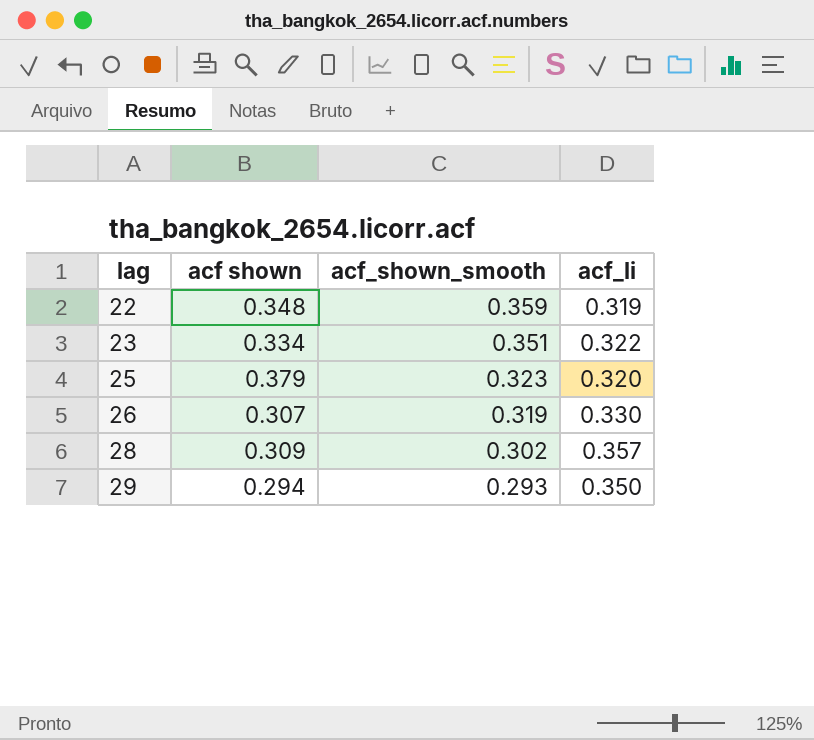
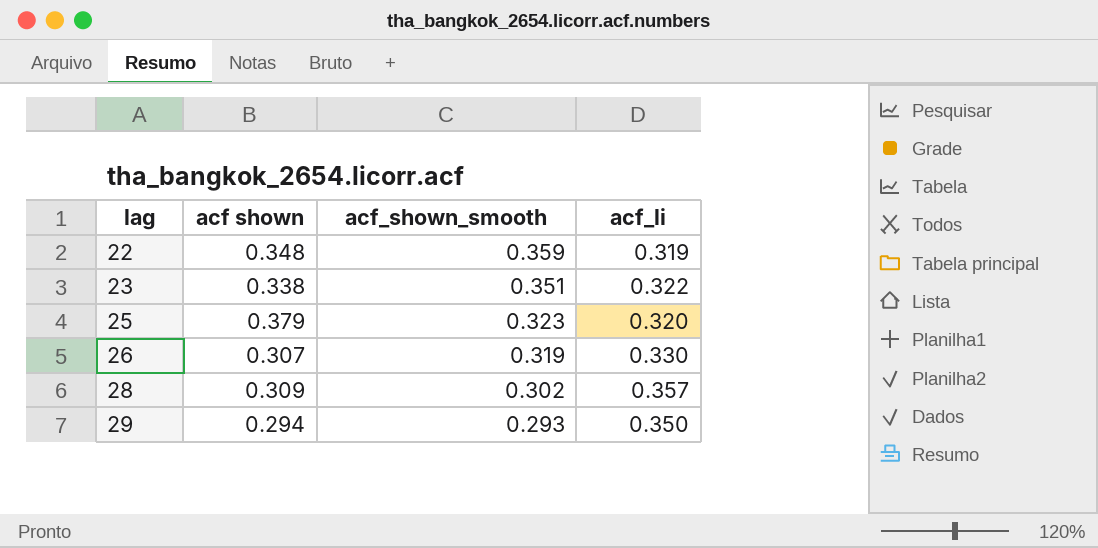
23 | acf shown: 0.334 -> 0.338

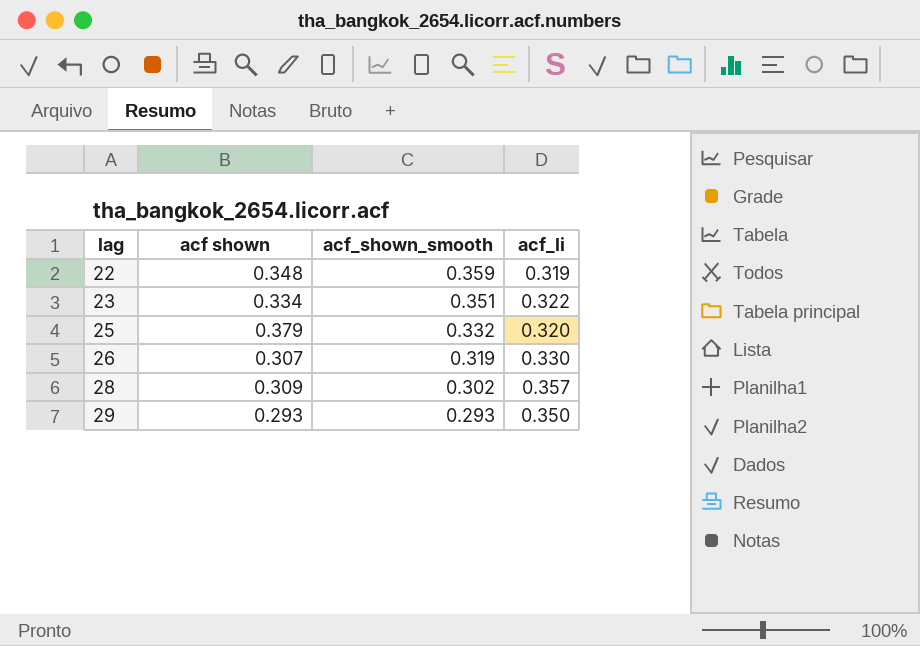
23 | acf shown: 0.338 -> 0.334
25 | acf_shown_smooth: 0.323 -> 0.332
29 | acf shown: 0.294 -> 0.293

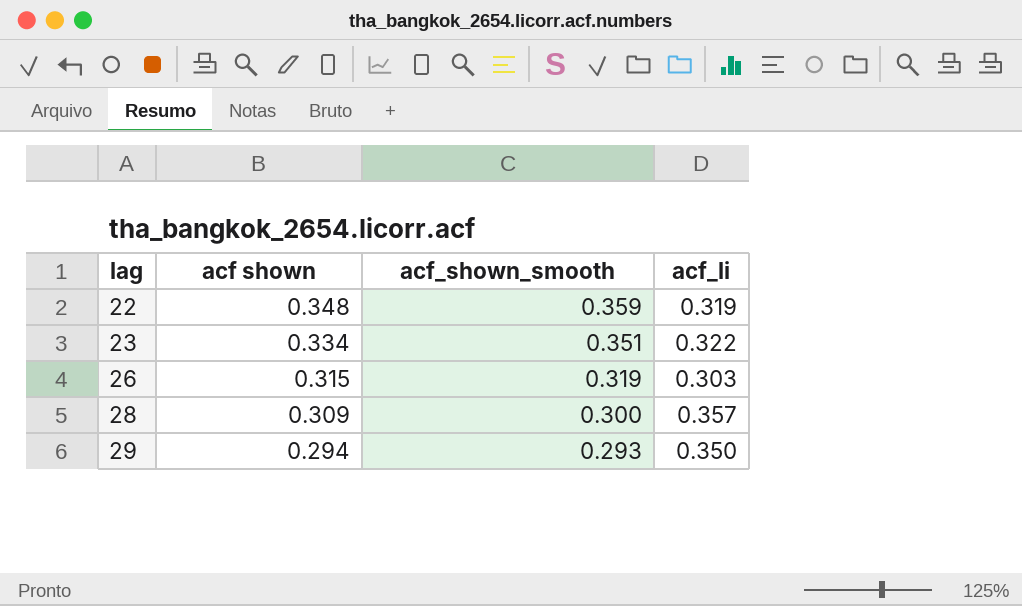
row 25: 0.379 | 0.332 | 0.320 -> none
26 | acf shown: 0.307 -> 0.315
26 | acf_li: 0.330 -> 0.303
28 | acf_shown_smooth: 0.302 -> 0.300
29 | acf shown: 0.293 -> 0.294

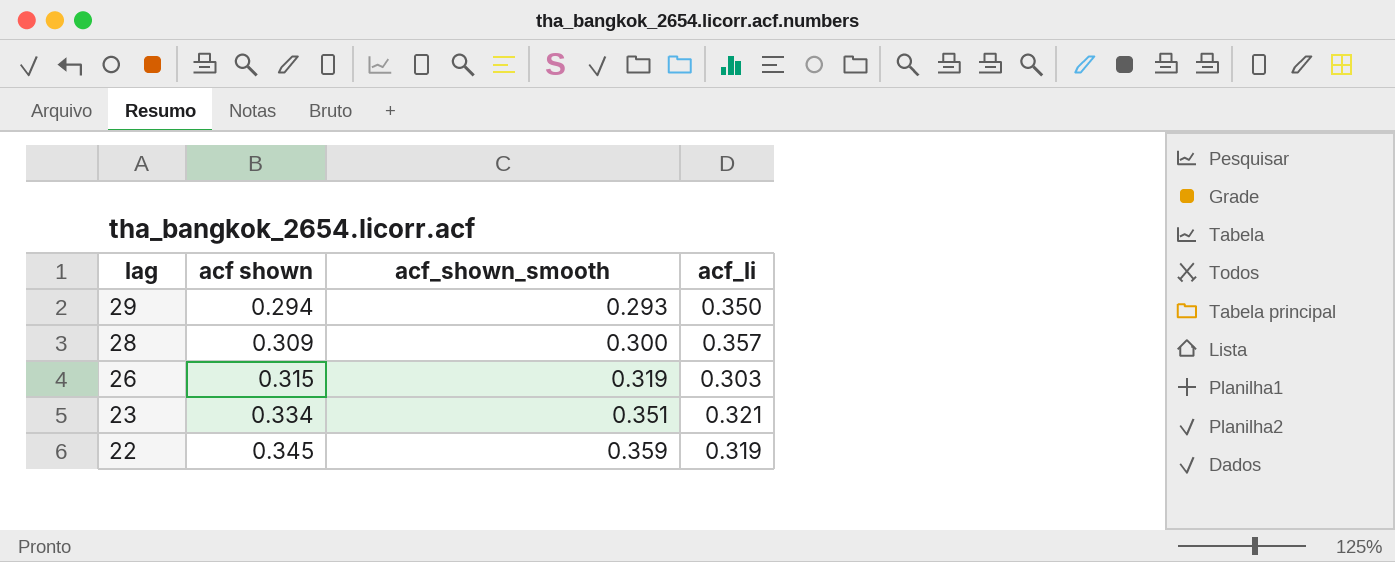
row order: lag ascending -> lag descending
23 | acf_li: 0.322 -> 0.321
22 | acf shown: 0.348 -> 0.345

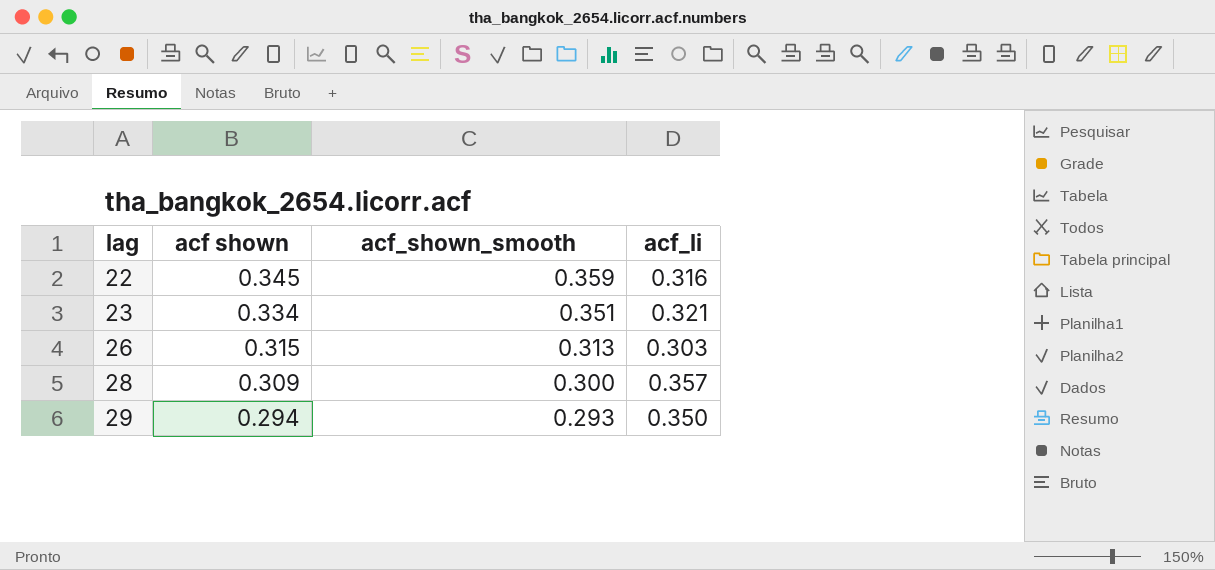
row order: lag descending -> lag ascending
22 | acf_li: 0.319 -> 0.316
26 | acf_shown_smooth: 0.319 -> 0.313

